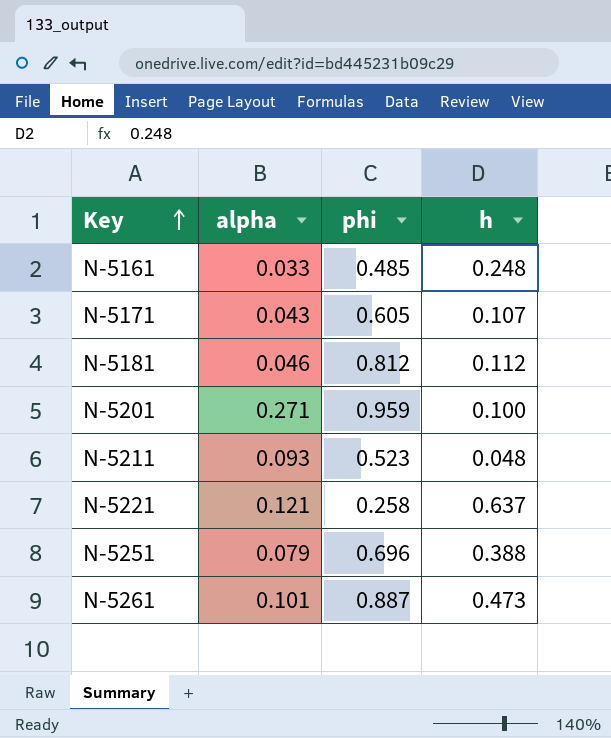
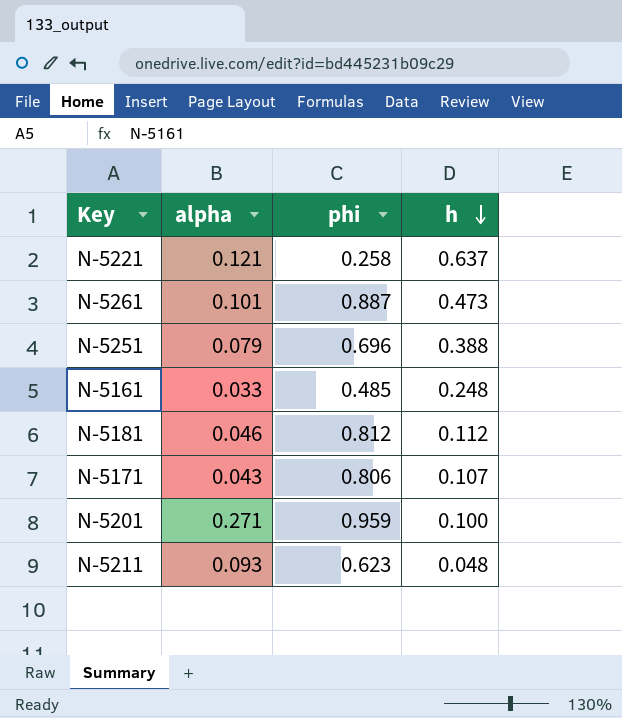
row order: Key ascending -> h descending
N-5171 | phi: 0.605 -> 0.806
N-5211 | phi: 0.523 -> 0.623

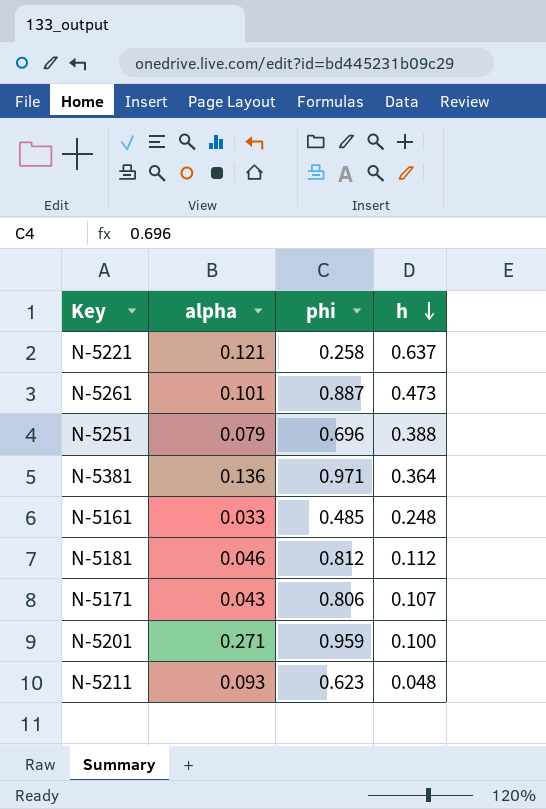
row N-5381: none -> 0.136 | 0.971 | 0.364

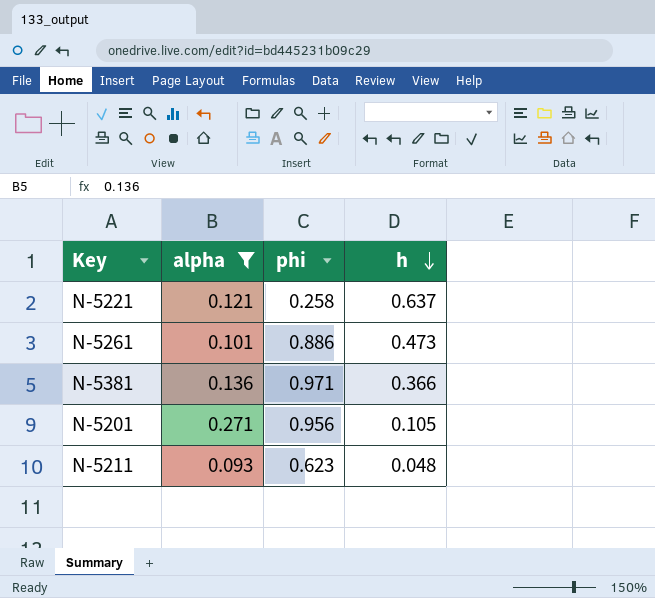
filter: none -> alpha >= 0.093
N-5261 | phi: 0.887 -> 0.886
N-5381 | h: 0.364 -> 0.366
N-5201 | phi: 0.959 -> 0.956
N-5201 | h: 0.100 -> 0.105

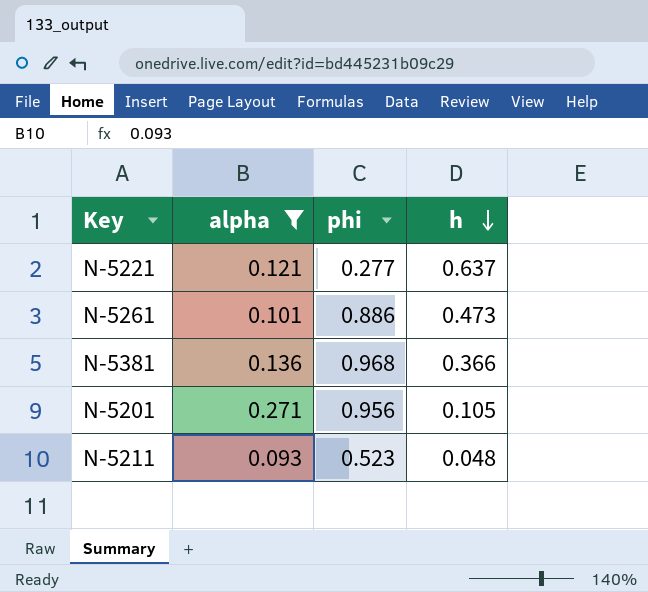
N-5221 | phi: 0.258 -> 0.277
N-5381 | phi: 0.971 -> 0.968
N-5211 | phi: 0.623 -> 0.523

